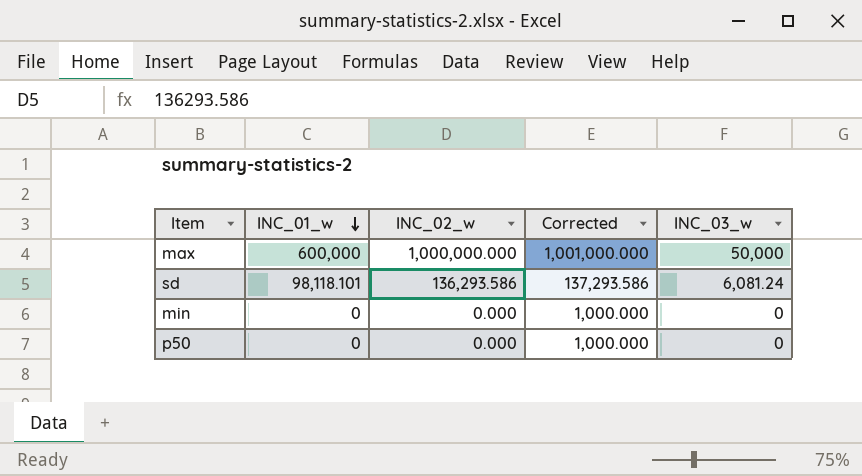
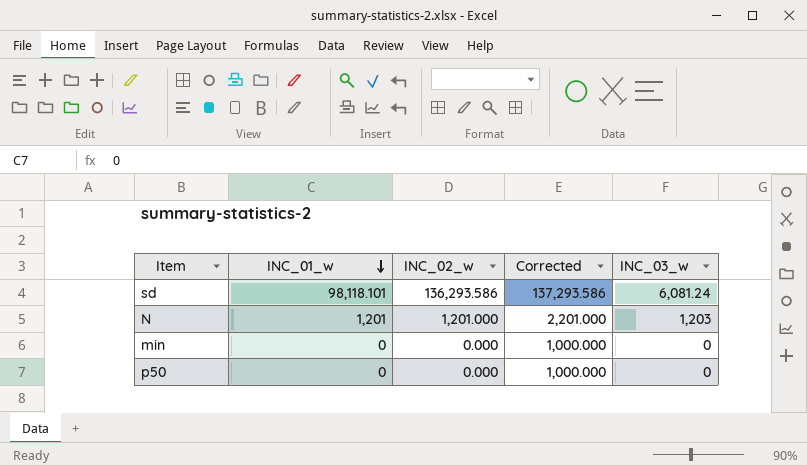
row max: 600,000 | 1,000,000.000 | 1,001,000.000 | 50,000 -> none
row N: none -> 1,201 | 1,201.000 | 2,201.000 | 1,203

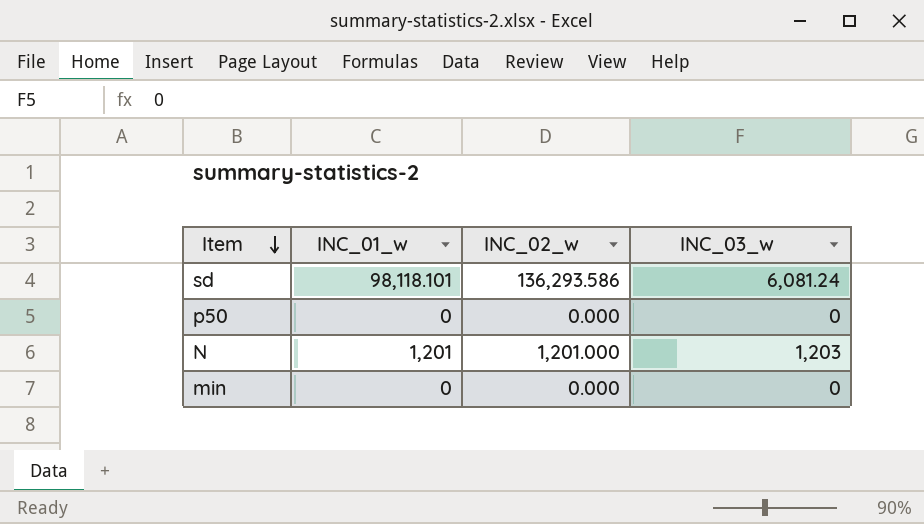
row order: INC_01_w descending -> Item descending
column Corrected | formula: [INC_02_w] + 1000 -> none

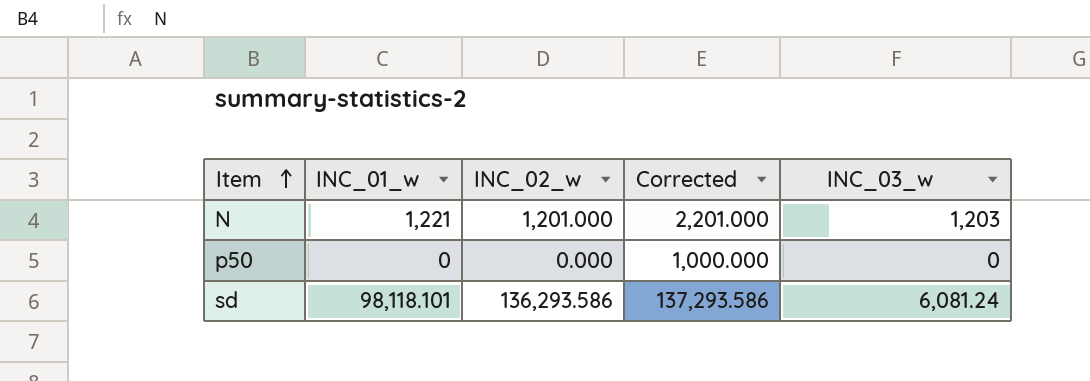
row order: Item descending -> Item ascending
column Corrected | formula: none -> [INC_02_w] + 1000
row min: 0 | 0.000 | 0 -> none
N | INC_01_w: 1,201 -> 1,221

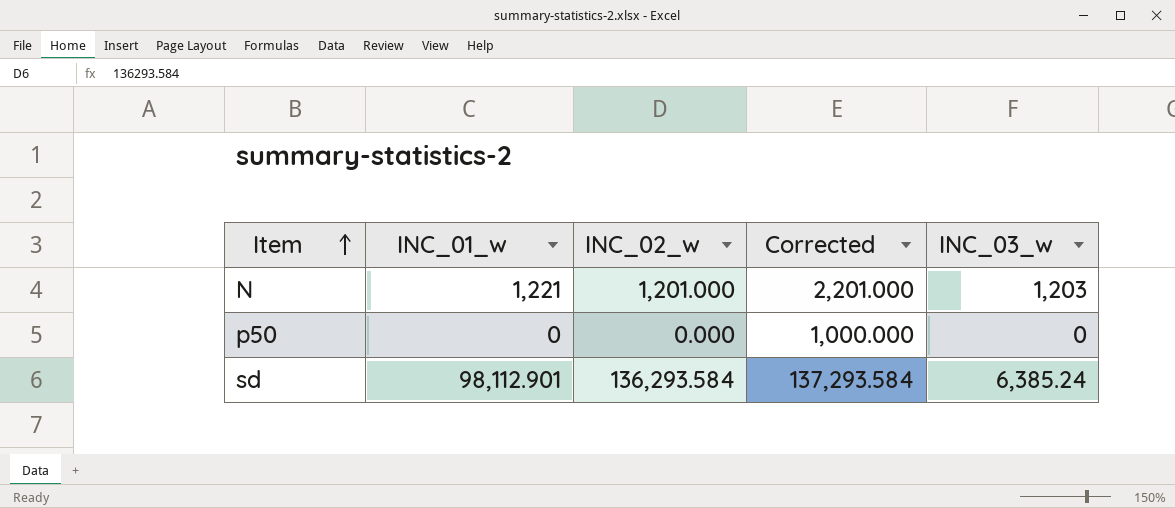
sd | INC_01_w: 98,118.101 -> 98,112.901
sd | INC_02_w: 136,293.586 -> 136,293.584
sd | Corrected: 137,293.586 -> 137,293.584
sd | INC_03_w: 6,081.24 -> 6,385.24

